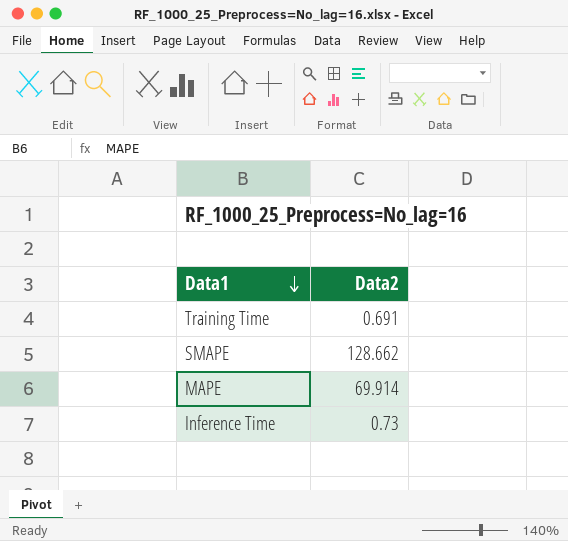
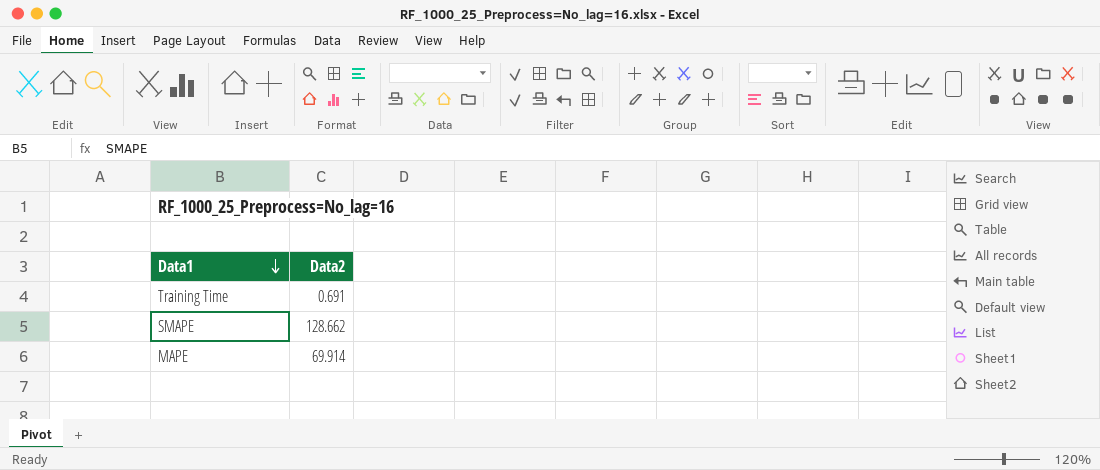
row Inference Time: 0.73 -> none

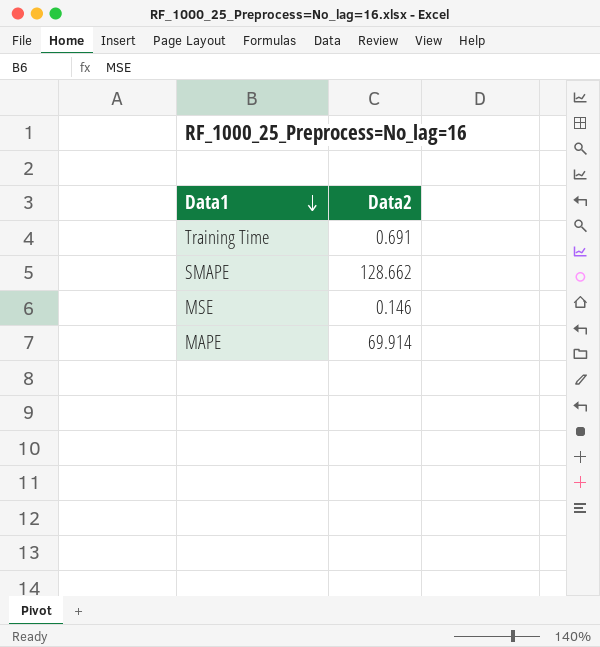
row MSE: none -> 0.146

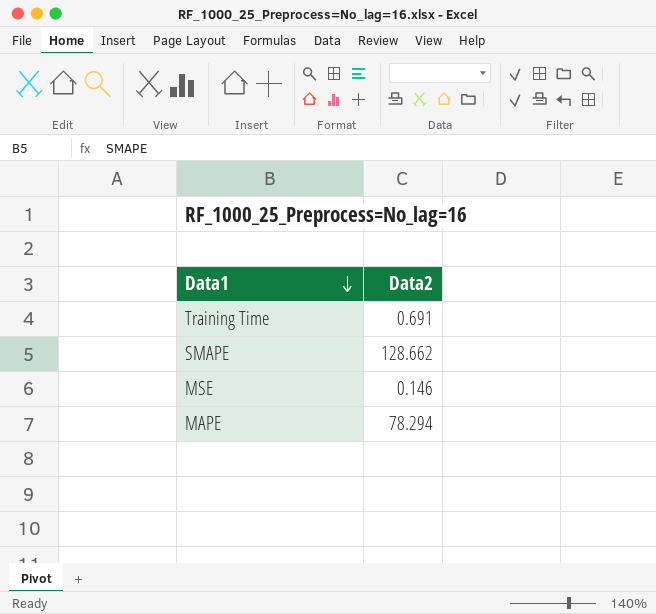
MAPE | Data2: 69.914 -> 78.294

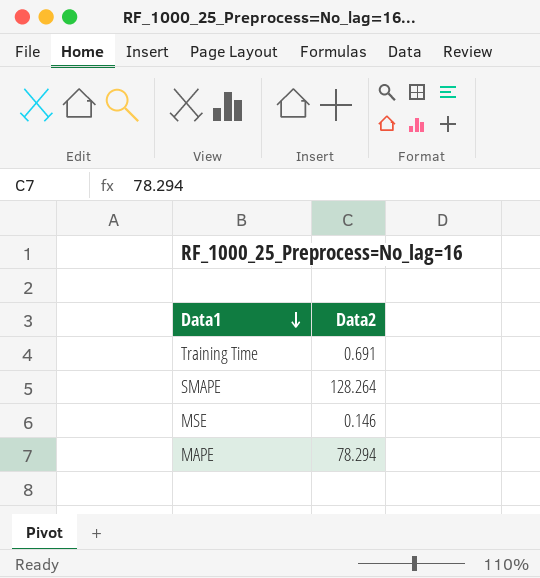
SMAPE | Data2: 128.662 -> 128.264

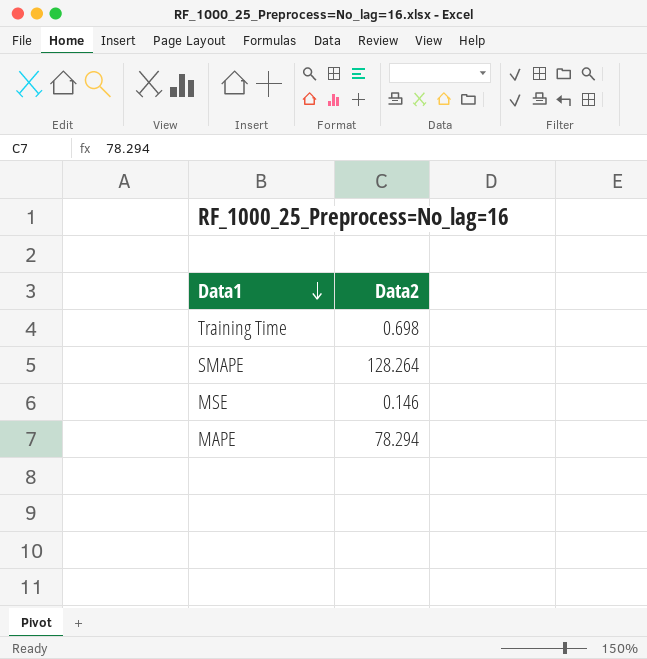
Training Time | Data2: 0.691 -> 0.698

